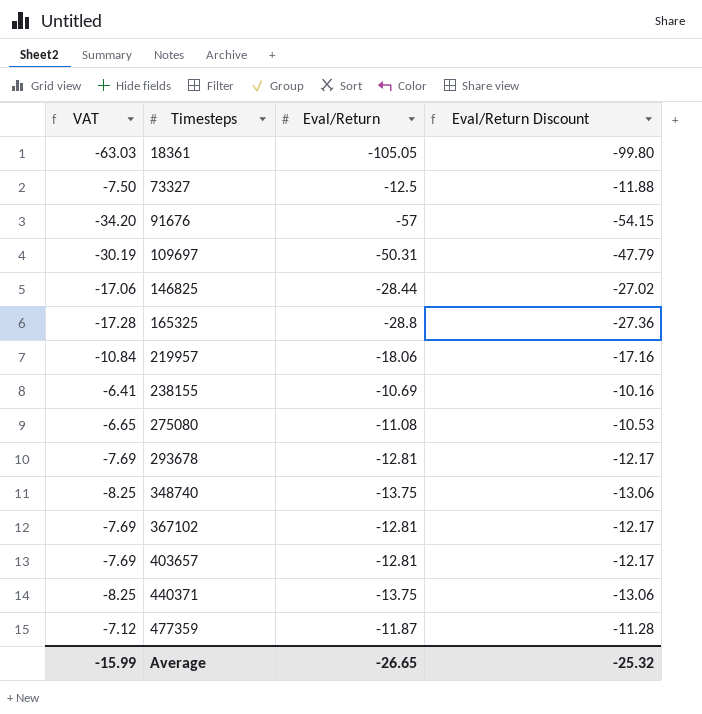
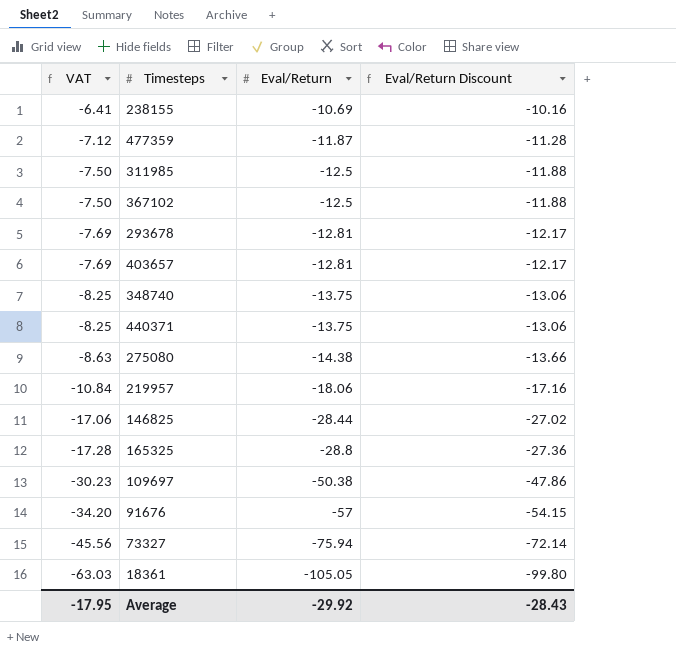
row order: Timesteps ascending -> VAT descending
row 311985: none -> -7.50 | -12.5 | -11.88
367102 | VAT: -7.69 -> -7.50
367102 | Eval/Return: -12.81 -> -12.5
367102 | Eval/Return Discount: -12.17 -> -11.88
275080 | VAT: -6.65 -> -8.63
275080 | Eval/Return: -11.08 -> -14.38
275080 | Eval/Return Discount: -10.53 -> -13.66
109697 | VAT: -30.19 -> -30.23
109697 | Eval/Return: -50.31 -> -50.38
109697 | Eval/Return Discount: -47.79 -> -47.86
73327 | VAT: -7.50 -> -45.56
73327 | Eval/Return: -12.5 -> -75.94
73327 | Eval/Return Discount: -11.88 -> -72.14
Average | VAT: -15.99 -> -17.95
Average | Eval/Return: -26.65 -> -29.92
Average | Eval/Return Discount: -25.32 -> -28.43

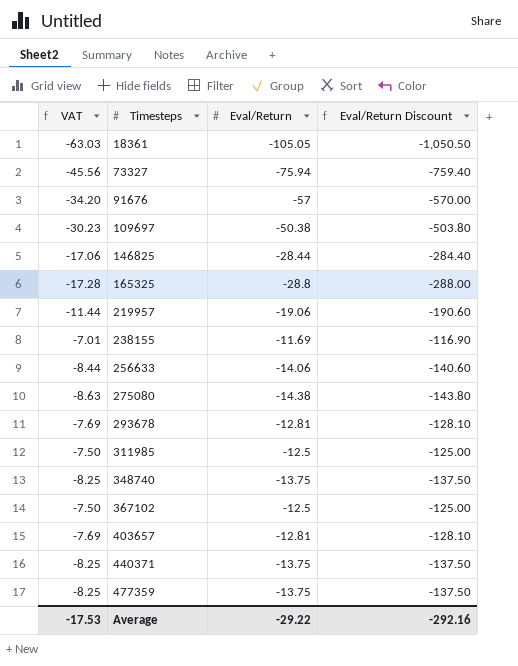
row order: VAT descending -> Timesteps ascending
column Eval/Return Discount | formula: [Eval/Return] * 0.95 -> [Eval/Return] * 10
219957 | VAT: -10.84 -> -11.44
219957 | Eval/Return: -18.06 -> -19.06
238155 | VAT: -6.41 -> -7.01
238155 | Eval/Return: -10.69 -> -11.69
row 256633: none -> -8.44 | -14.06 | -140.60
477359 | VAT: -7.12 -> -8.25
477359 | Eval/Return: -11.87 -> -13.75
Average | VAT: -17.95 -> -17.53
Average | Eval/Return: -29.92 -> -29.22
Average | Eval/Return Discount: -28.43 -> -292.16

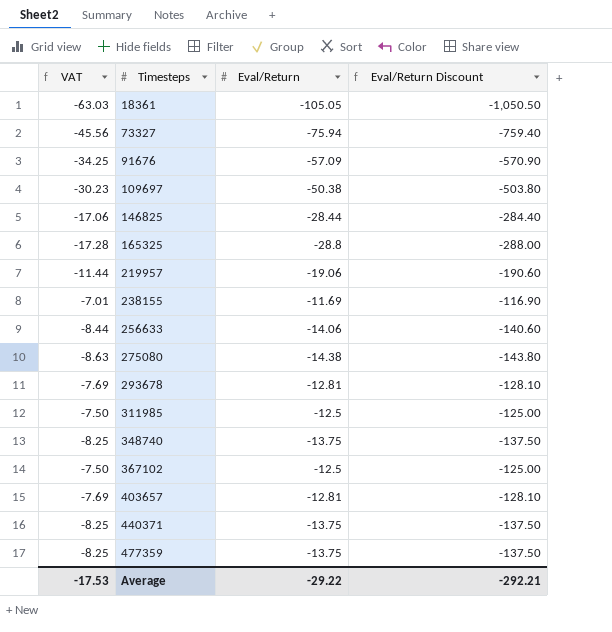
91676 | VAT: -34.20 -> -34.25
91676 | Eval/Return: -57 -> -57.09
91676 | Eval/Return Discount: -570.00 -> -570.90
Average | Eval/Return Discount: -292.16 -> -292.21

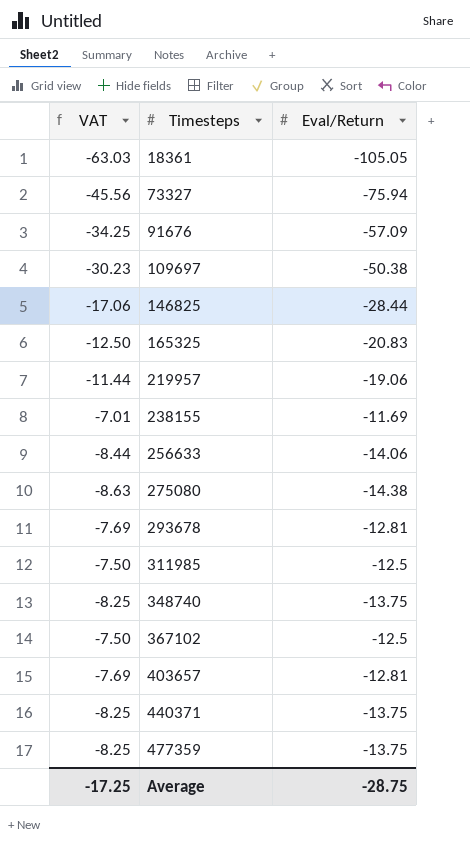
column Eval/Return Discount | formula: [Eval/Return] * 10 -> none
165325 | VAT: -17.28 -> -12.50
165325 | Eval/Return: -28.8 -> -20.83
Average | VAT: -17.53 -> -17.25
Average | Eval/Return: -29.22 -> -28.75

